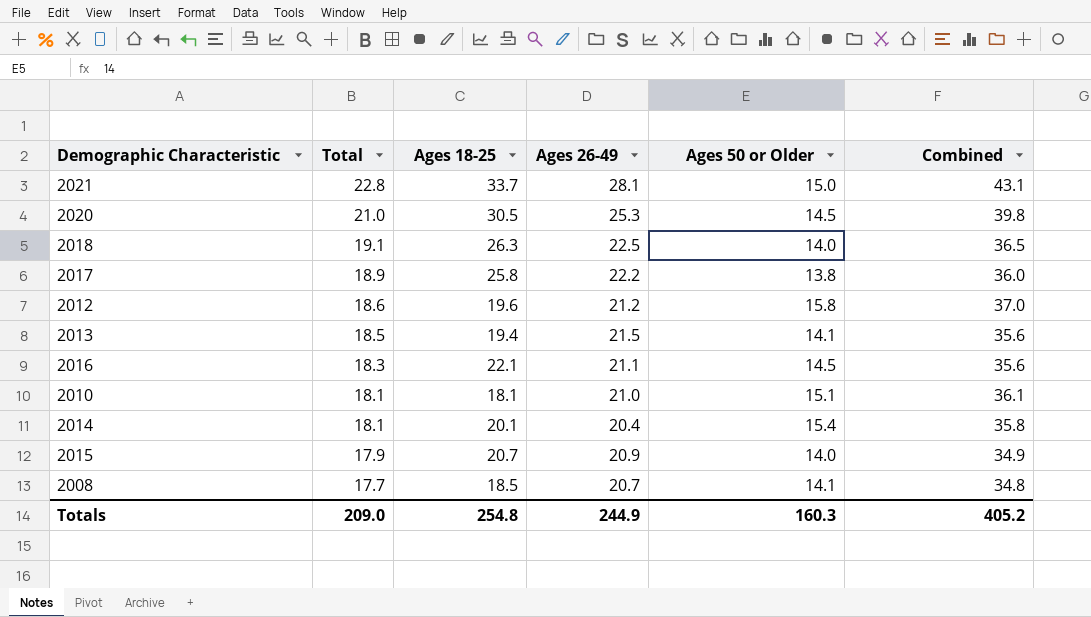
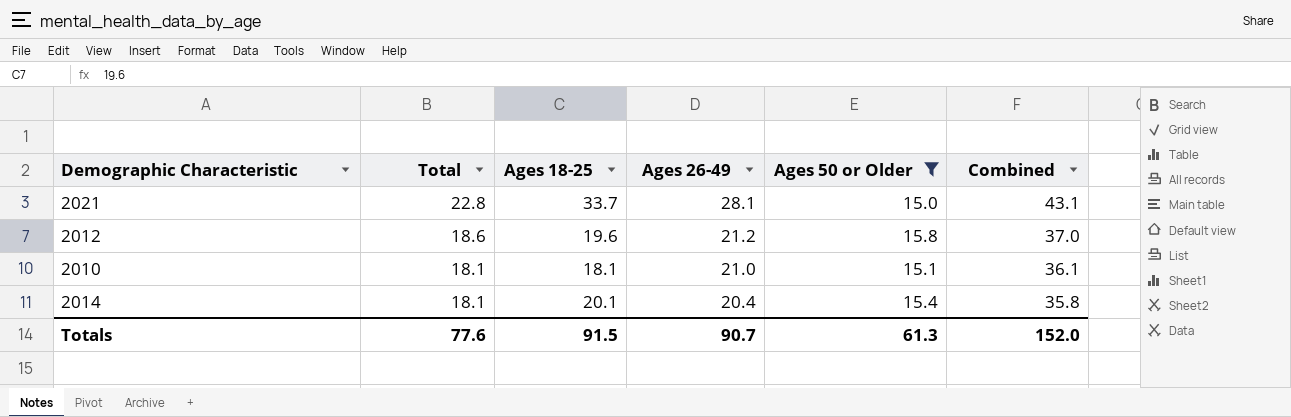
filter: none -> Ages 50 or Older >= 15.0
Totals | Total: 209.0 -> 77.6
Totals | Ages 18-25: 254.8 -> 91.5
Totals | Ages 26-49: 244.9 -> 90.7
Totals | Ages 50 or Older: 160.3 -> 61.3
Totals | Combined: 405.2 -> 152.0

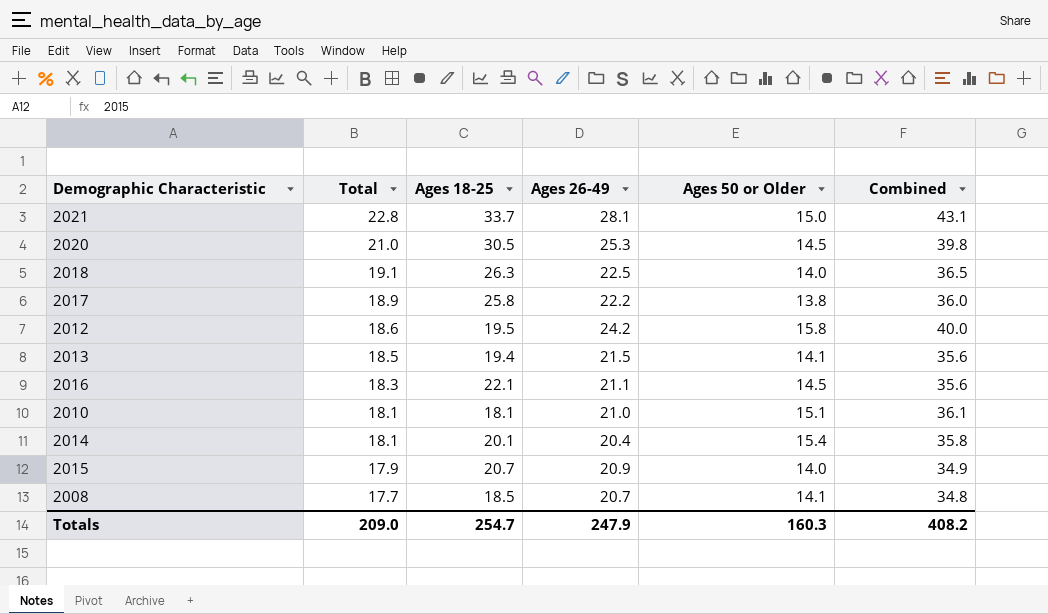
filter: Ages 50 or Older >= 15.0 -> none
2012 | Ages 18-25: 19.6 -> 19.5
2012 | Ages 26-49: 21.2 -> 24.2
2012 | Combined: 37.0 -> 40.0
Totals | Total: 77.6 -> 209.0
Totals | Ages 18-25: 91.5 -> 254.7
Totals | Ages 26-49: 90.7 -> 247.9
Totals | Ages 50 or Older: 61.3 -> 160.3
Totals | Combined: 152.0 -> 408.2

